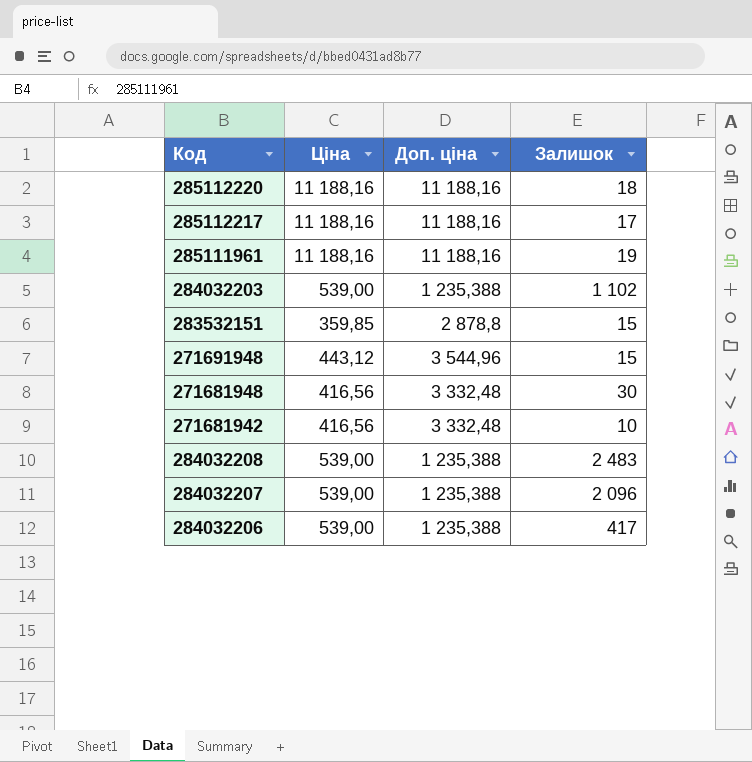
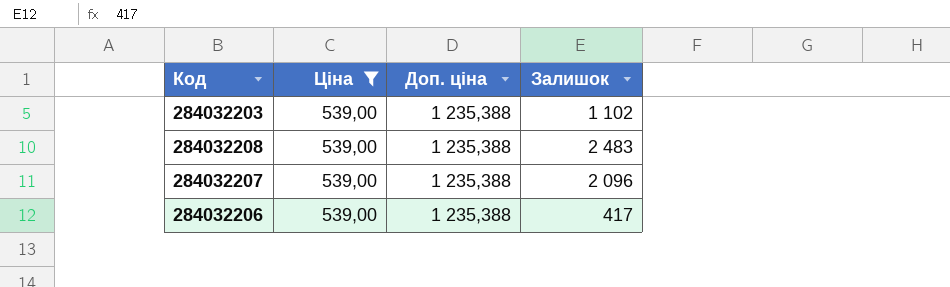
filter: none -> Ціна = 539,00

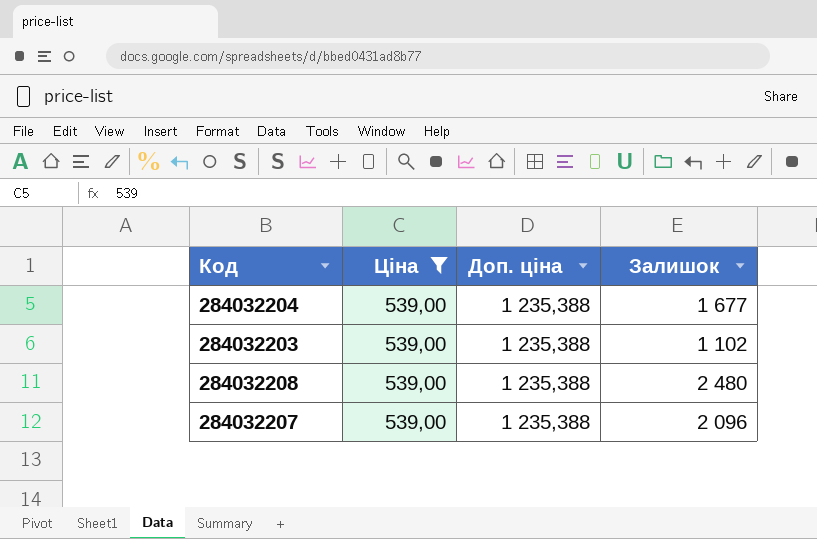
row 284032206: 539,00 | 1 235,388 | 417 -> none
row 284032204: none -> 539,00 | 1 235,388 | 1 677
284032208 | Залишок: 2 483 -> 2 480

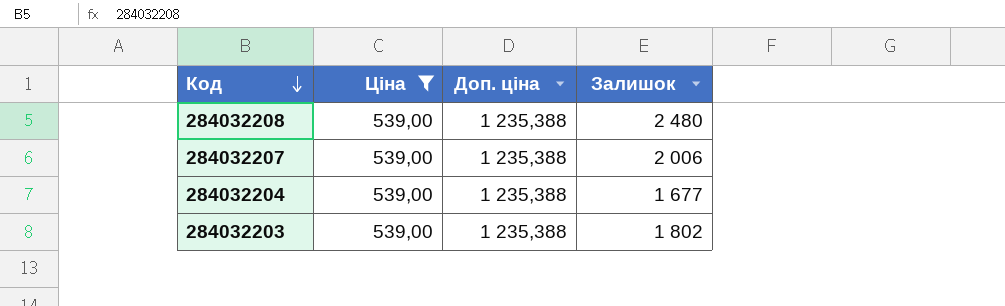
row order: none -> Код descending
284032207 | Залишок: 2 096 -> 2 006
284032203 | Залишок: 1 102 -> 1 802

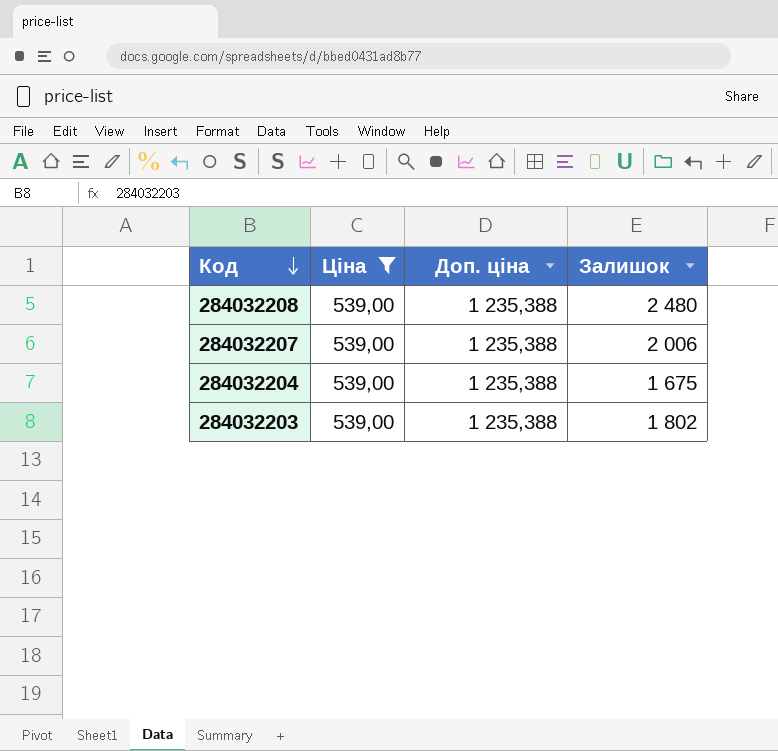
284032204 | Залишок: 1 677 -> 1 675

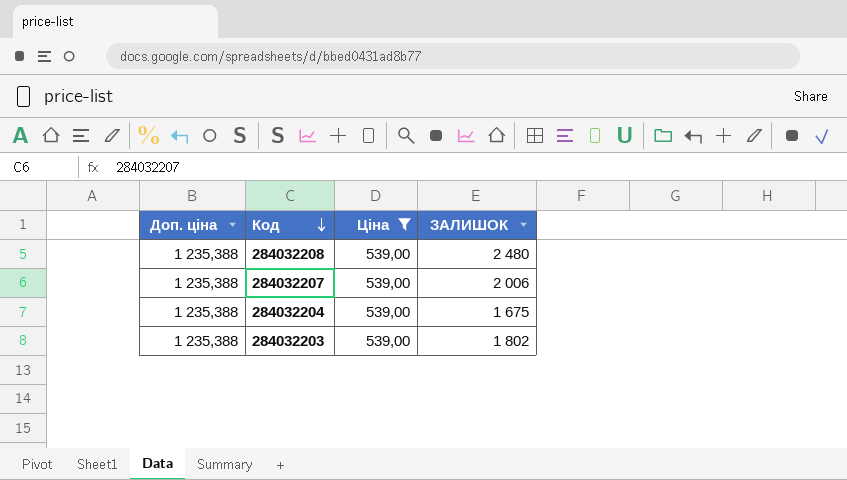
column Доп. ціна | position: 3 -> 1
column name: Залишок -> ЗАЛИШОК

